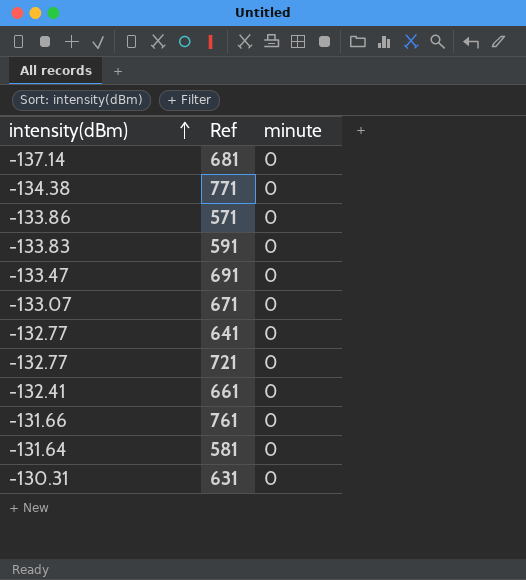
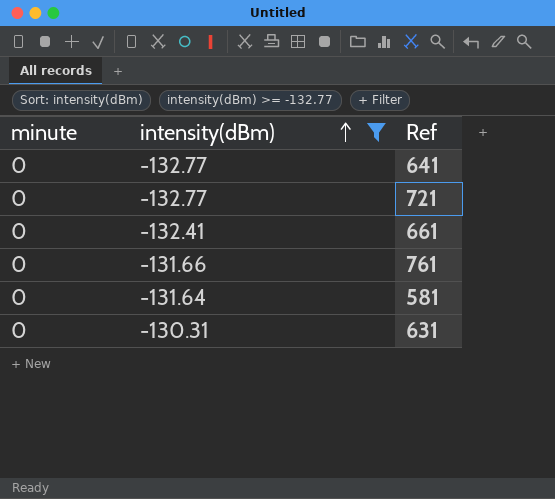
filter: none -> intensity(dBm) >= -132.77
column minute | position: 3 -> 1

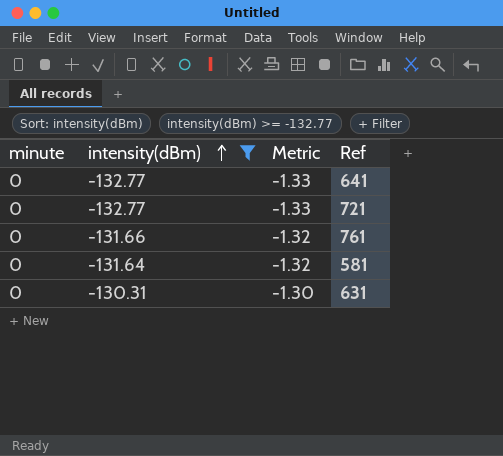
column Metric | formula: none -> [intensity(dBm)] * 0.01
row 661: 0 | -132.41 -> none

